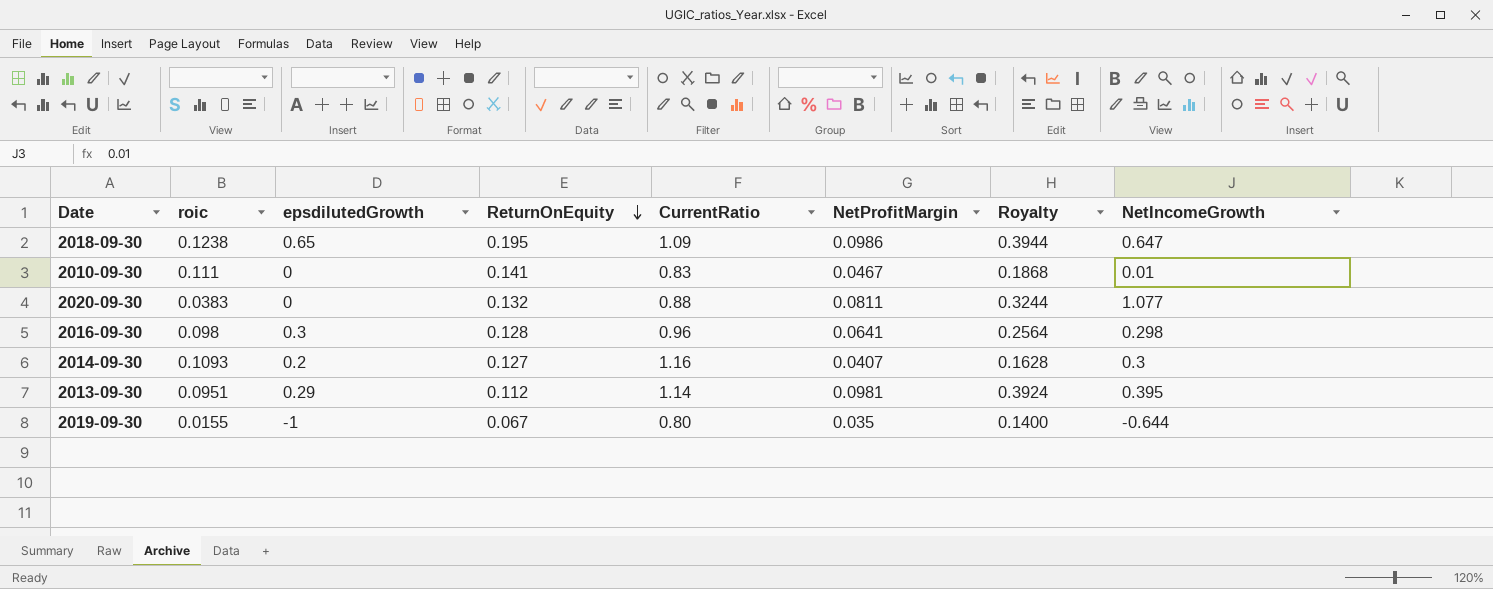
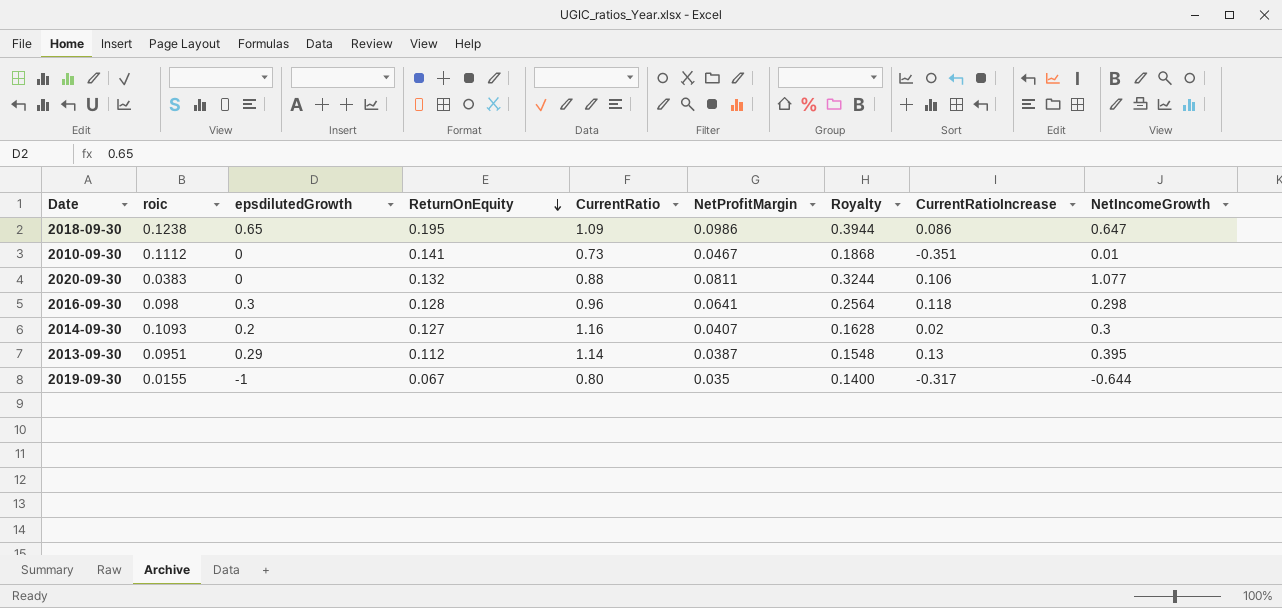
column CurrentRatioIncrease | position: none -> 8
2010-09-30 | roic: 0.111 -> 0.1112
2010-09-30 | CurrentRatio: 0.83 -> 0.73
2013-09-30 | NetProfitMargin: 0.0981 -> 0.0387
2013-09-30 | Royalty: 0.3924 -> 0.1548

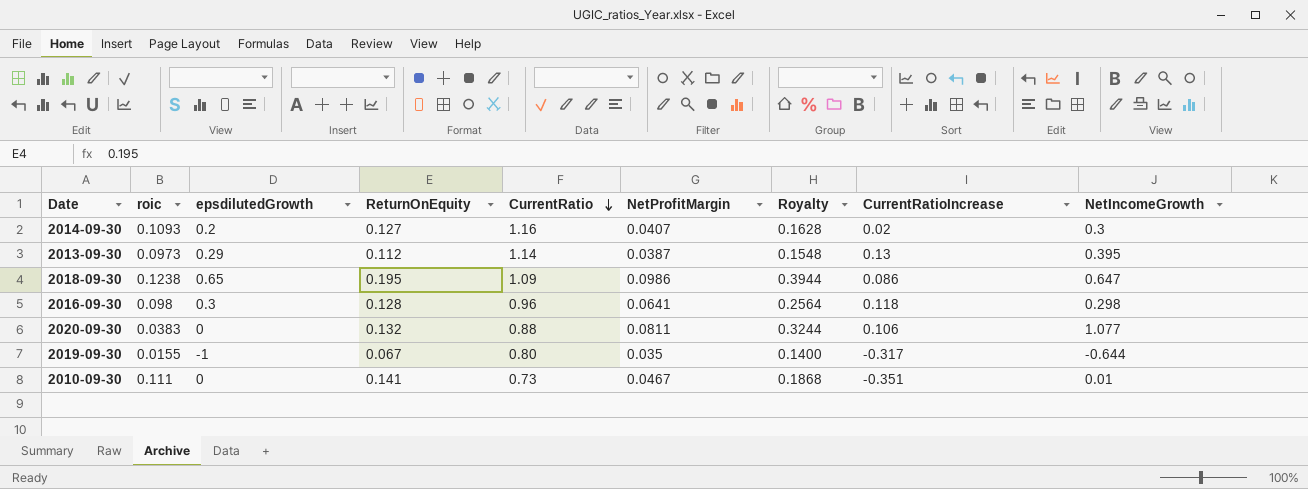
row order: ReturnOnEquity descending -> CurrentRatio descending
2013-09-30 | roic: 0.0951 -> 0.0973
2010-09-30 | roic: 0.1112 -> 0.111

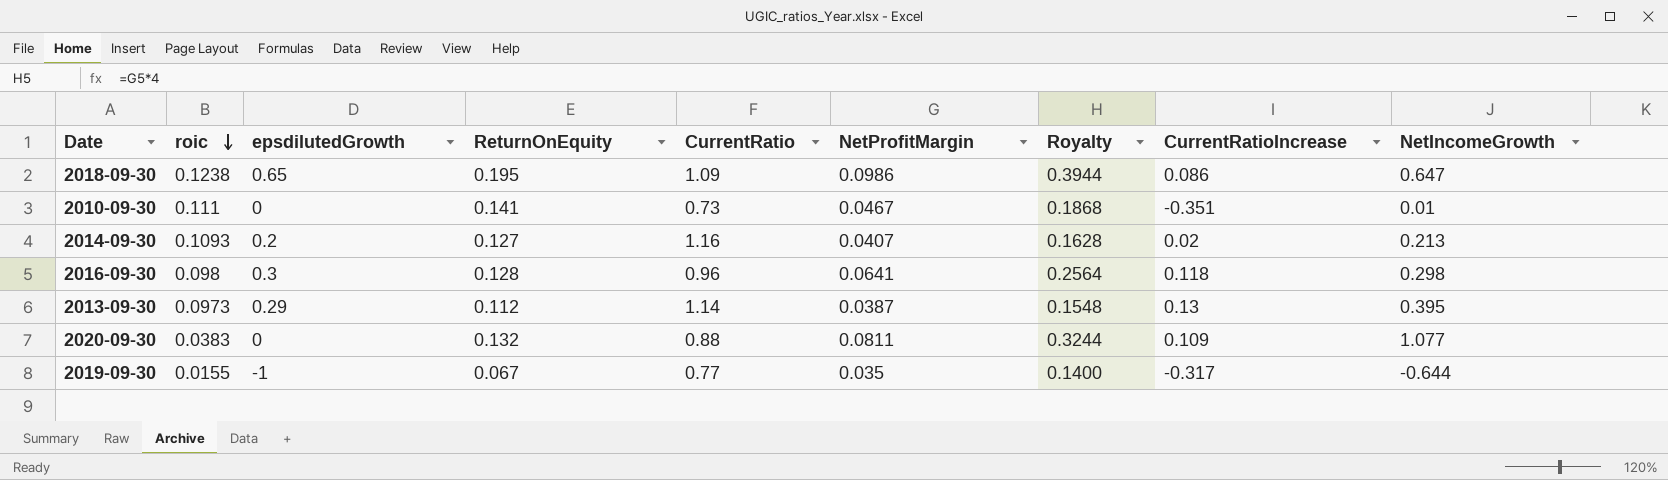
row order: CurrentRatio descending -> roic descending
2014-09-30 | NetIncomeGrowth: 0.3 -> 0.213
2020-09-30 | CurrentRatioIncrease: 0.106 -> 0.109
2019-09-30 | CurrentRatio: 0.80 -> 0.77

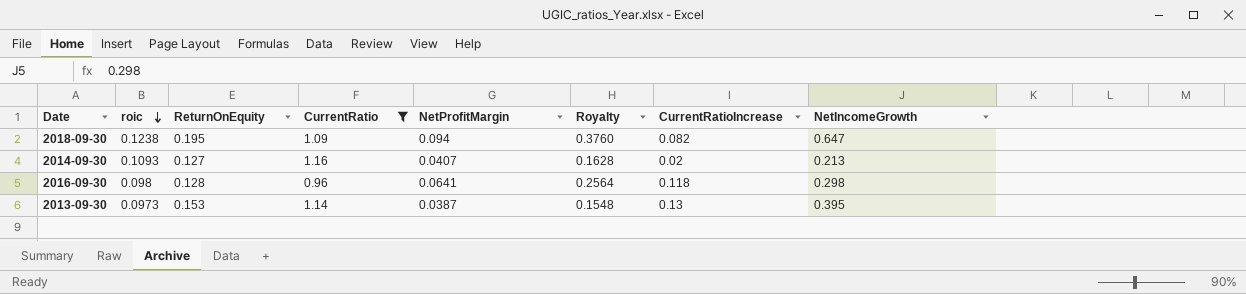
filter: none -> CurrentRatio >= 0.96
column epsdilutedGrowth | position: 3 -> none
2018-09-30 | NetProfitMargin: 0.0986 -> 0.094
2018-09-30 | Royalty: 0.3944 -> 0.3760
2018-09-30 | CurrentRatioIncrease: 0.086 -> 0.082
2013-09-30 | ReturnOnEquity: 0.112 -> 0.153

